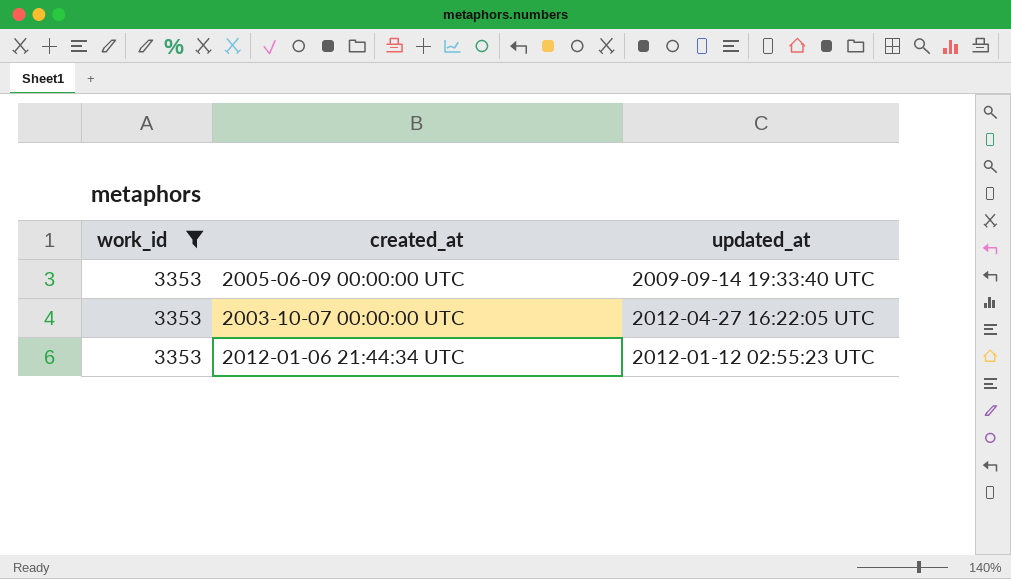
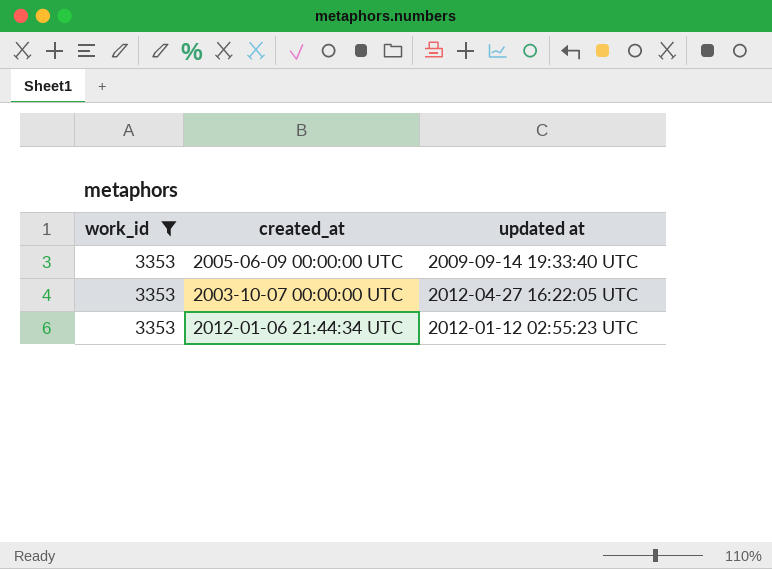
column name: updated_at -> updated at

